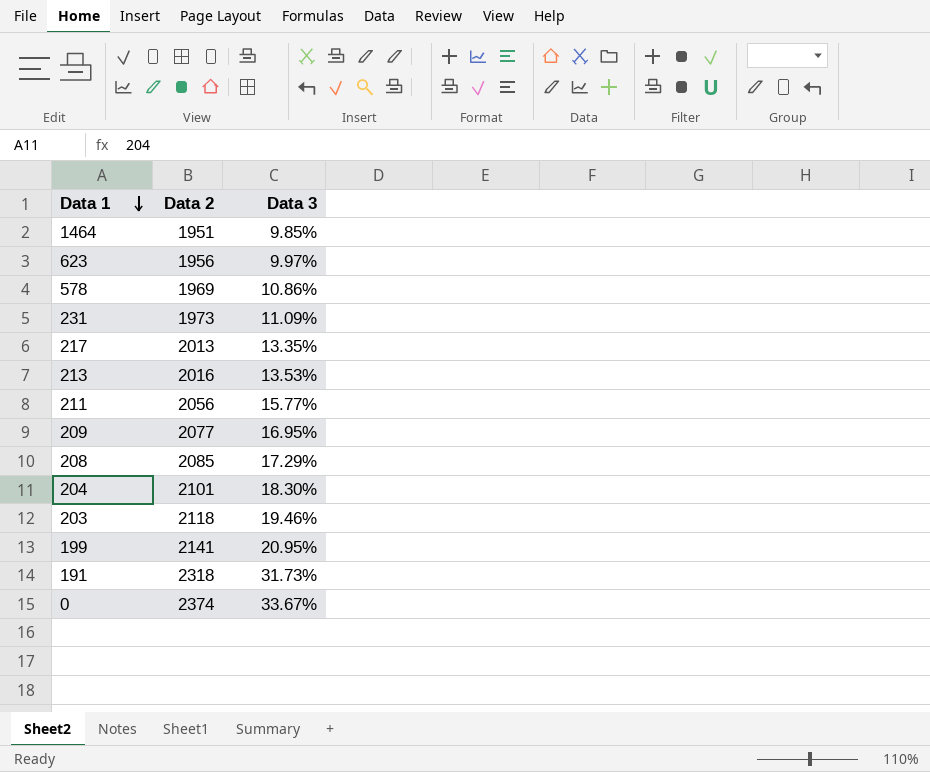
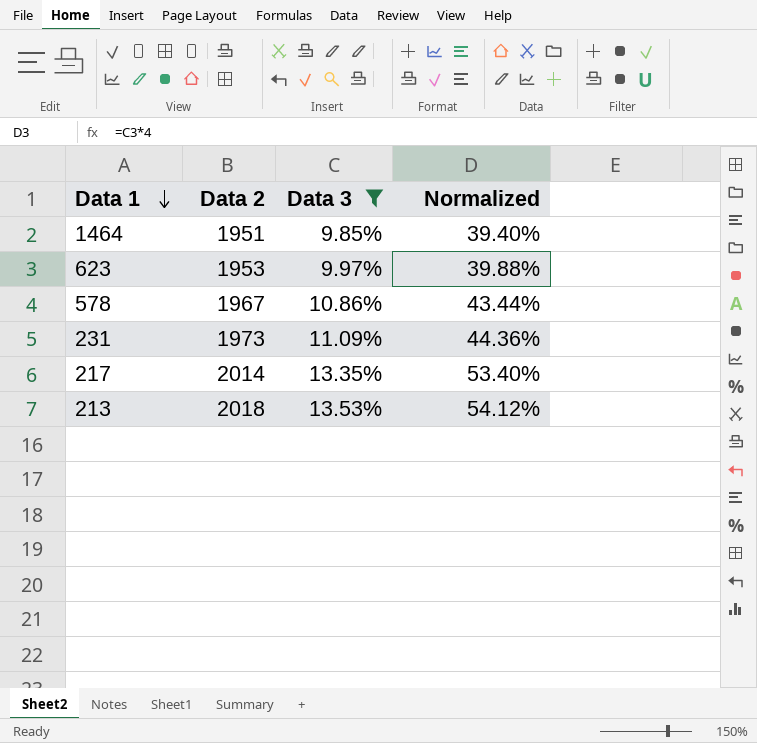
filter: none -> Data 3 <= 13.53%
column Normalized | formula: none -> [Data 3] * 4
623 | Data 2: 1956 -> 1953
578 | Data 2: 1969 -> 1967
217 | Data 2: 2013 -> 2014
213 | Data 2: 2016 -> 2018

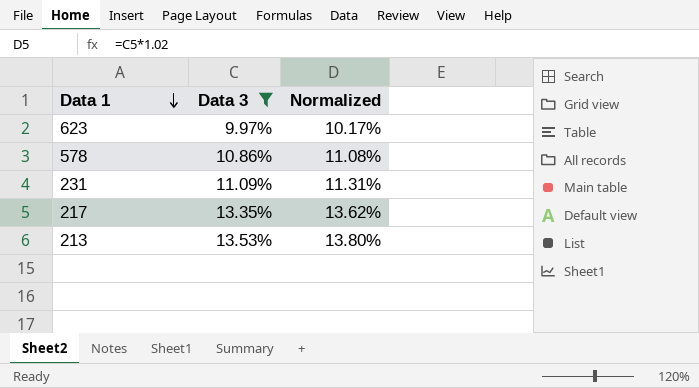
column Data 2 | position: 2 -> none
column Normalized | formula: [Data 3] * 4 -> [Data 3] * 1.02
row 1464: 1951 | 9.85% | 39.40% -> none

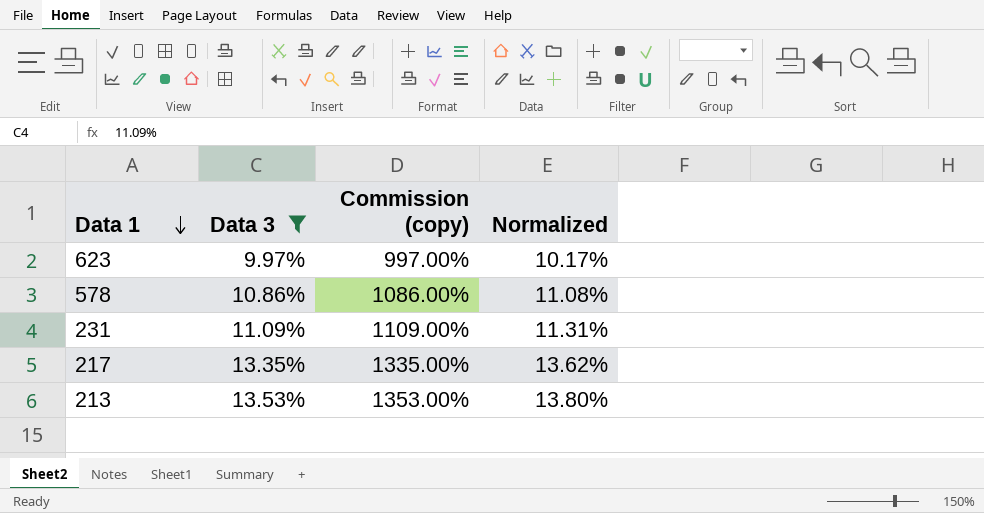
column Commission (copy) | formula: none -> [Data 3] * 100

